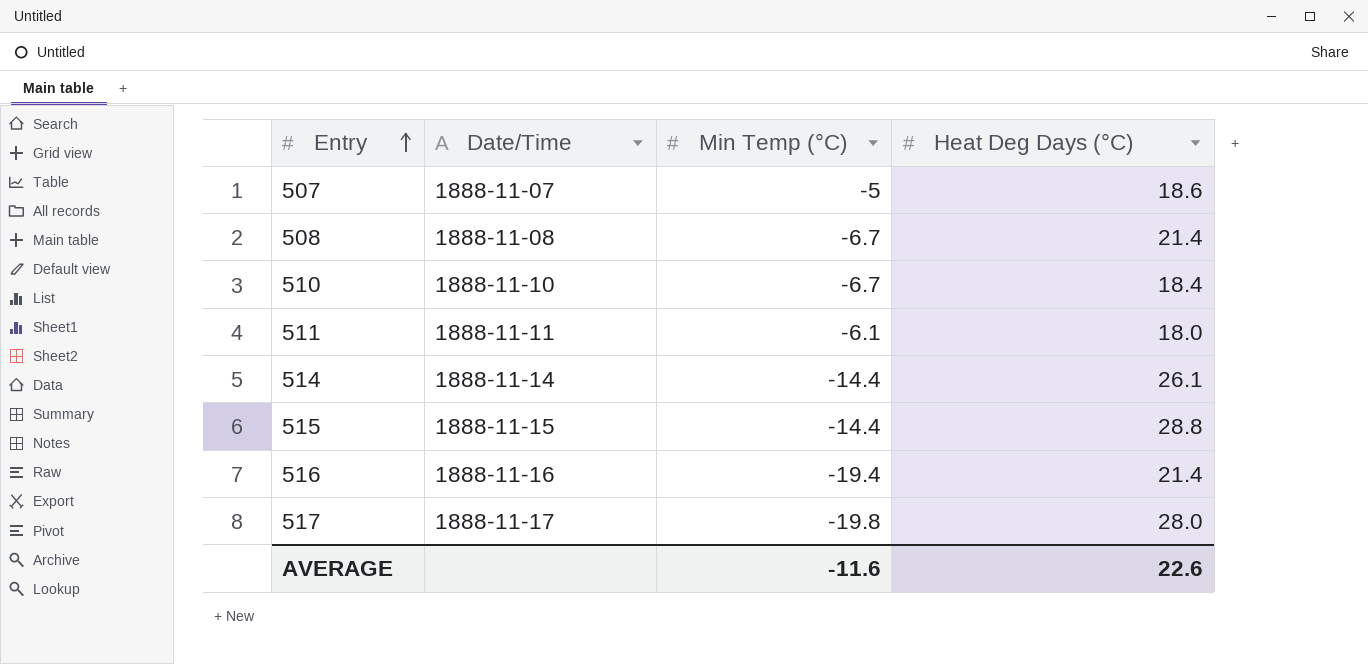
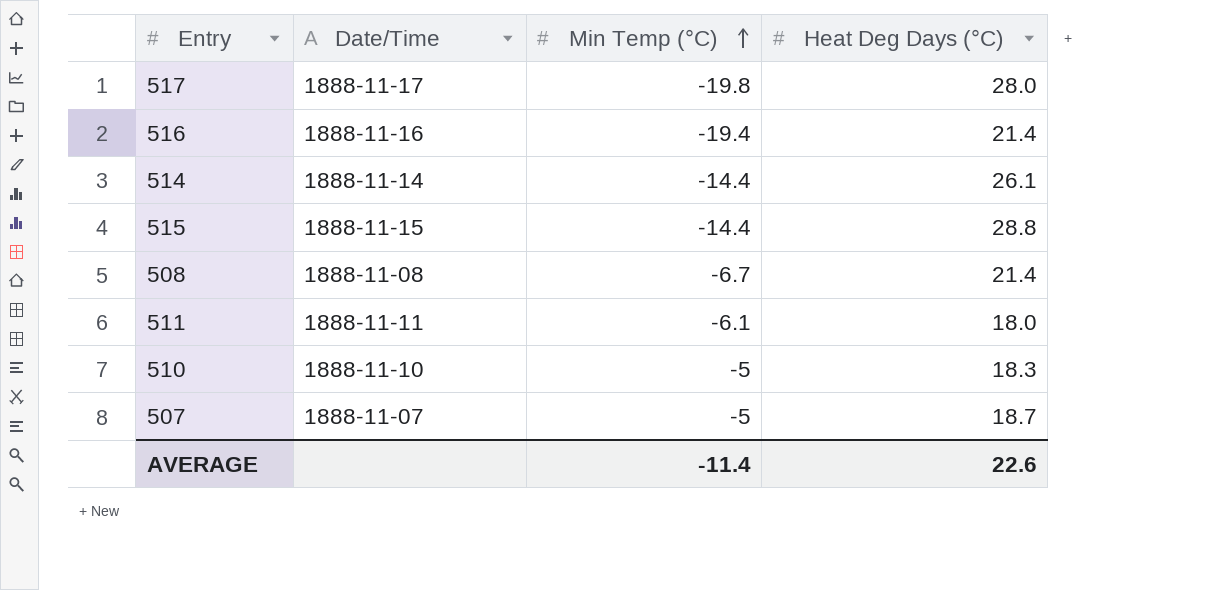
row order: Entry ascending -> Min Temp (°C) ascending
510 | Min Temp (°C): -6.7 -> -5
510 | Heat Deg Days (°C): 18.4 -> 18.3
507 | Heat Deg Days (°C): 18.6 -> 18.7
AVERAGE | Min Temp (°C): -11.6 -> -11.4

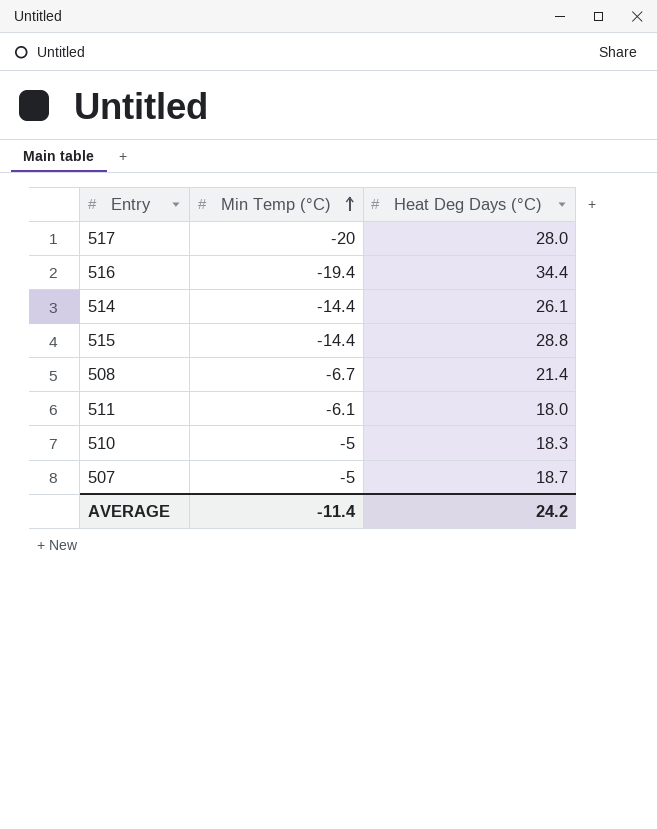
column Date/Time | position: 2 -> none
517 | Min Temp (°C): -19.8 -> -20
516 | Heat Deg Days (°C): 21.4 -> 34.4
AVERAGE | Heat Deg Days (°C): 22.6 -> 24.2

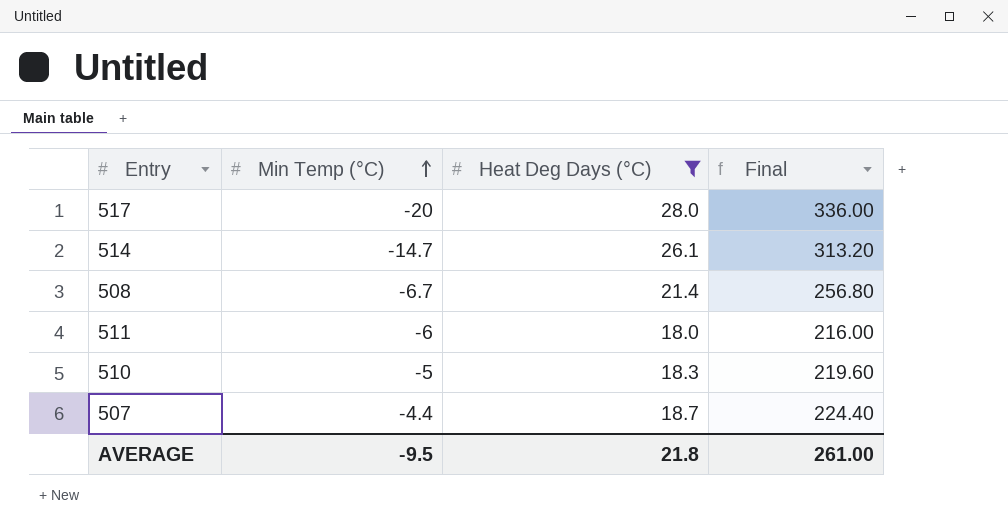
filter: none -> Heat Deg Days (°C) <= 28.0
column Final | formula: none -> [Heat Deg Days (°C)] * 12
514 | Min Temp (°C): -14.4 -> -14.7
511 | Min Temp (°C): -6.1 -> -6
507 | Min Temp (°C): -5 -> -4.4
AVERAGE | Min Temp (°C): -11.4 -> -9.5
AVERAGE | Heat Deg Days (°C): 24.2 -> 21.8

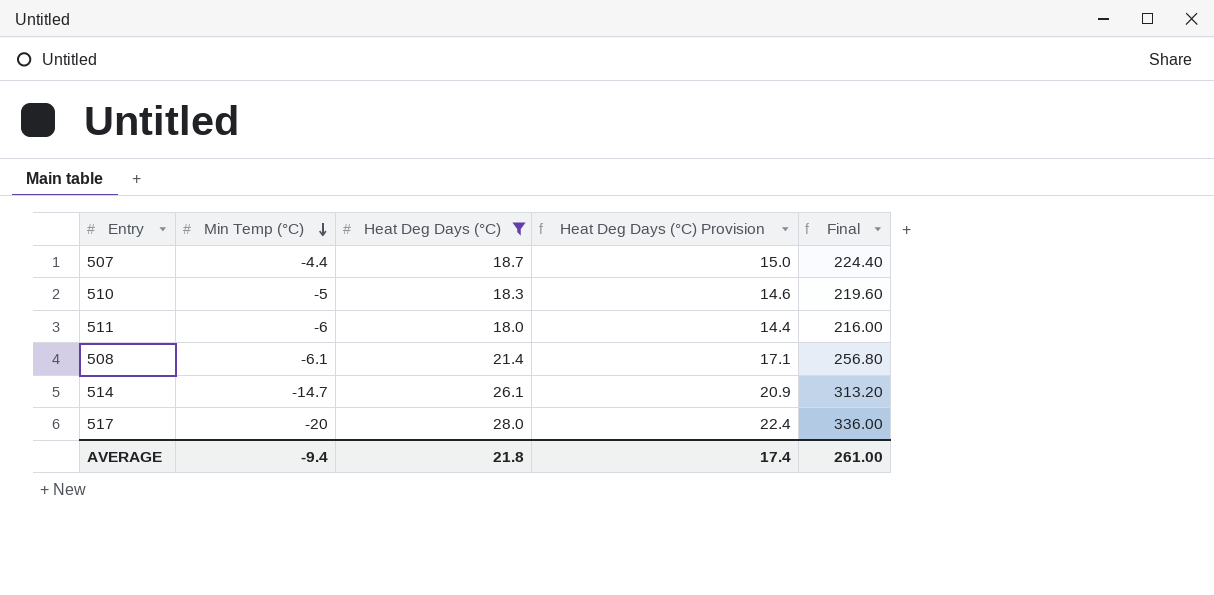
row order: Min Temp (°C) ascending -> Min Temp (°C) descending
column Heat Deg Days (°C) Provision | formula: none -> [Heat Deg Days (°C)] * 0.8
508 | Min Temp (°C): -6.7 -> -6.1
AVERAGE | Min Temp (°C): -9.5 -> -9.4

